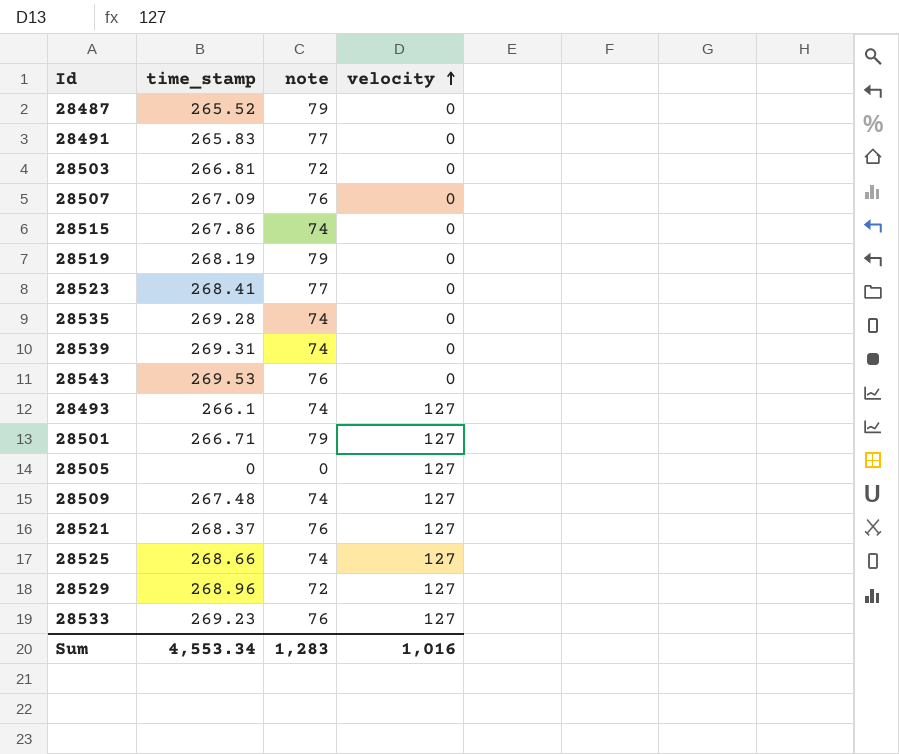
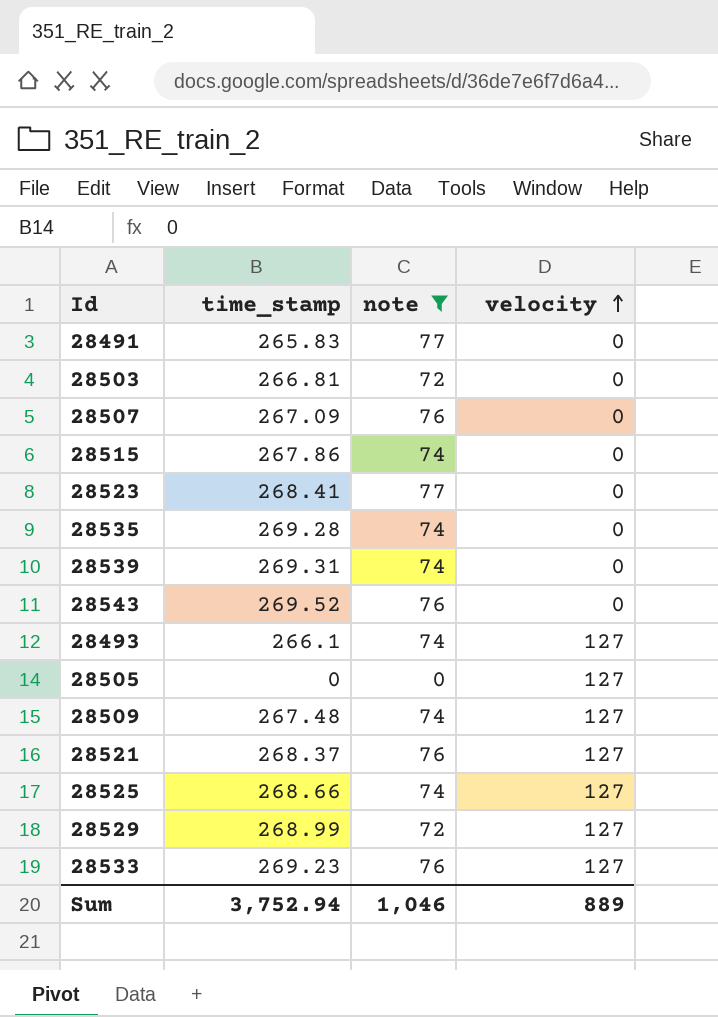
filter: none -> note != 79
28543 | time_stamp: 269.53 -> 269.52
28529 | time_stamp: 268.96 -> 268.99
Sum | time_stamp: 4,553.34 -> 3,752.94
Sum | note: 1,283 -> 1,046
Sum | velocity: 1,016 -> 889

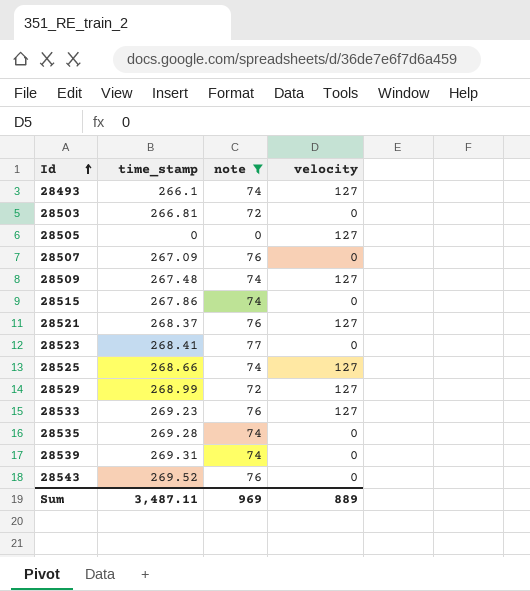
row order: velocity ascending -> Id ascending
row 28491: 265.83 | 77 | 0 -> none
Sum | time_stamp: 3,752.94 -> 3,487.11
Sum | note: 1,046 -> 969

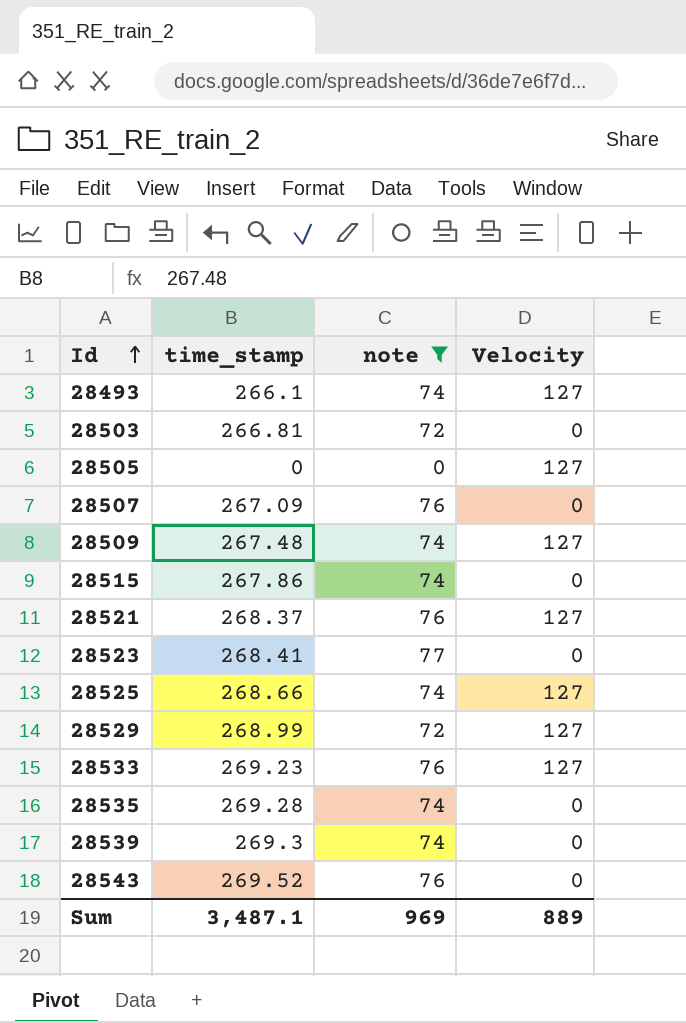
column name: velocity -> Velocity
28539 | time_stamp: 269.31 -> 269.3
Sum | time_stamp: 3,487.11 -> 3,487.1

